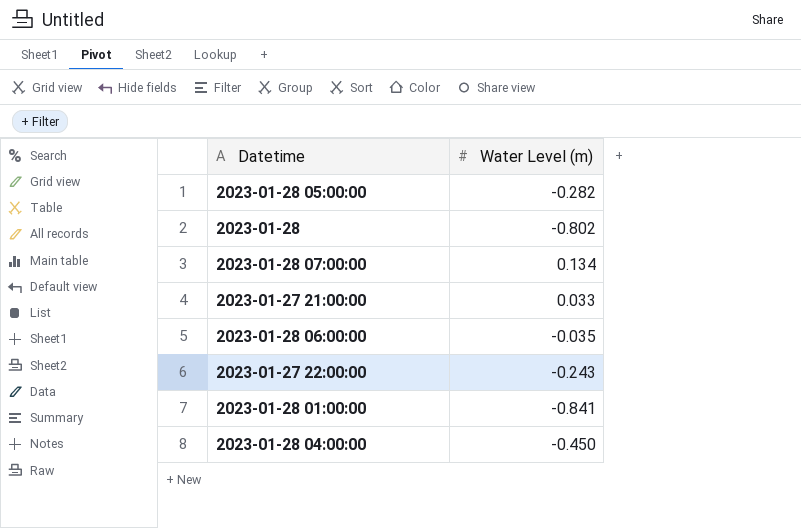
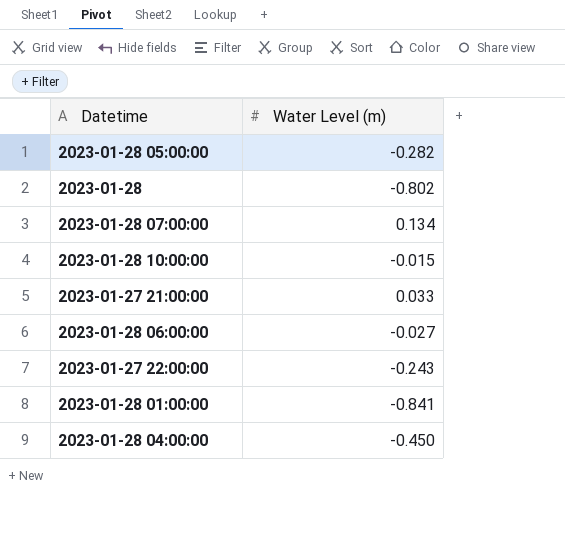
row 2023-01-28 10:00:00: none -> -0.015
2023-01-28 06:00:00 | Water Level (m): -0.035 -> -0.027

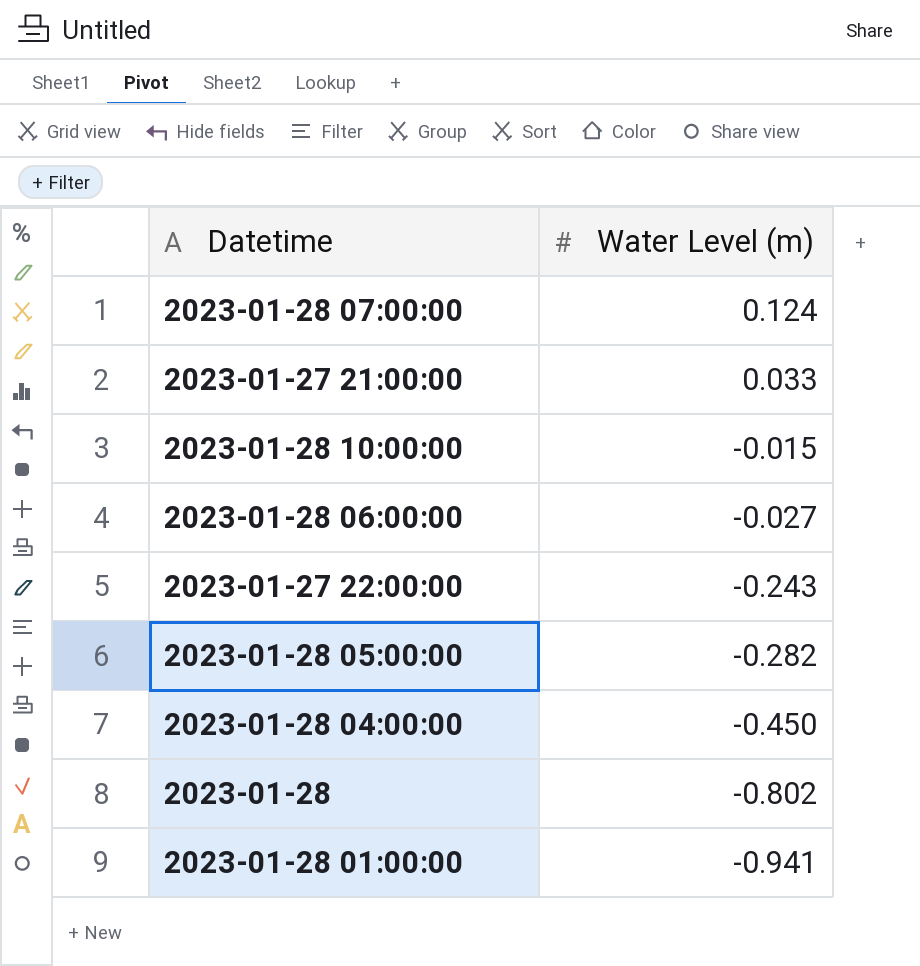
row order: none -> Water Level (m) descending
2023-01-28 07:00:00 | Water Level (m): 0.134 -> 0.124
2023-01-28 01:00:00 | Water Level (m): -0.841 -> -0.941

